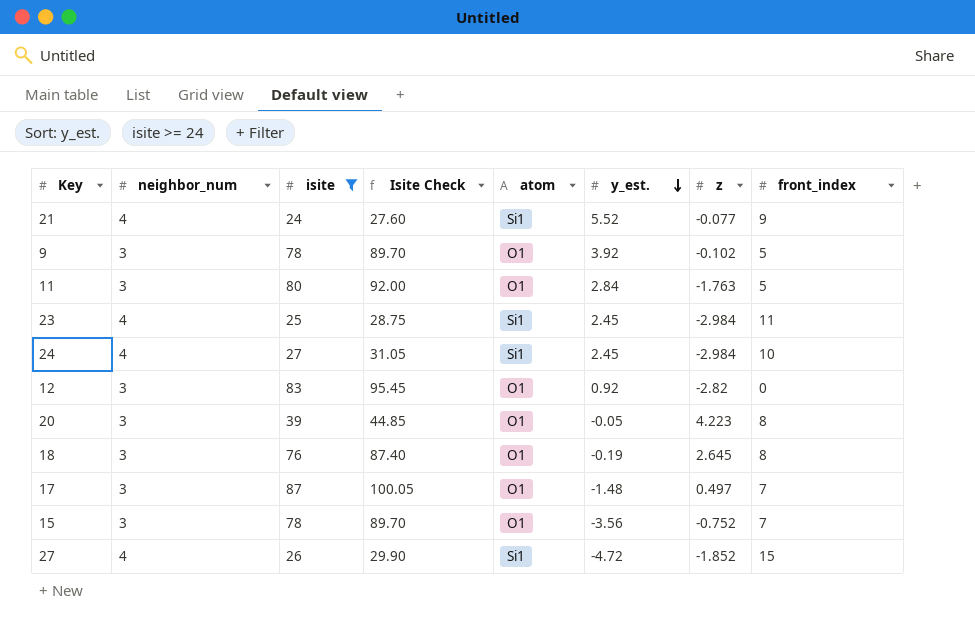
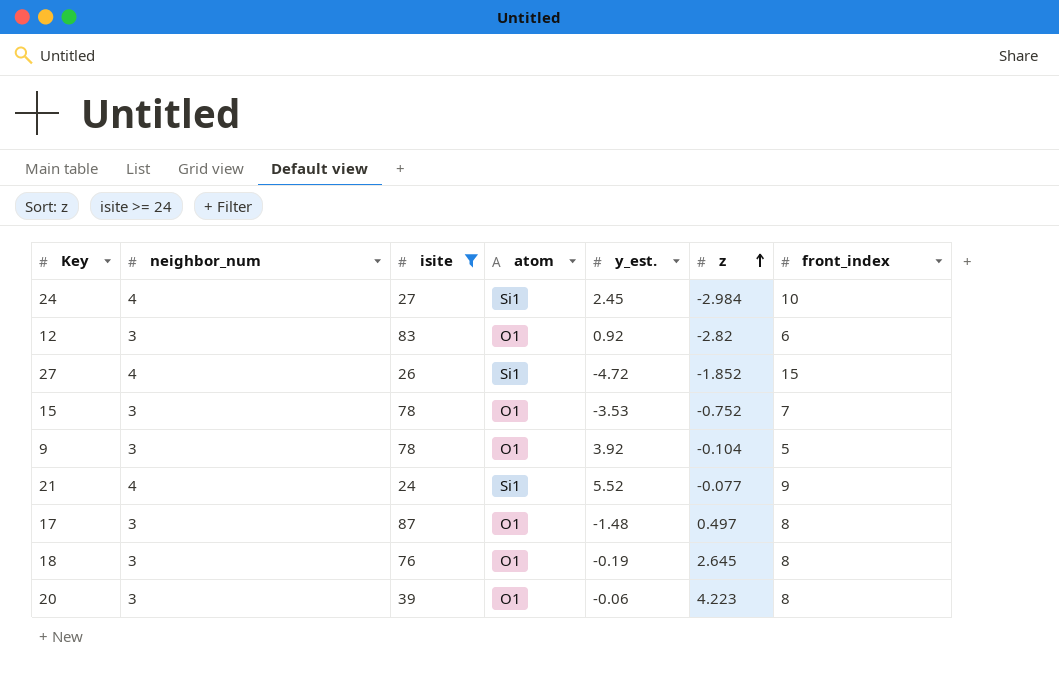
row order: y_est. descending -> z ascending
column Isite Check | formula: [isite] * 1.15 -> none
row 11: 3 | 80 | 92.00 | O1 | 2.84 | -1.763 | 5 -> none
row 23: 4 | 25 | 28.75 | Si1 | 2.45 | -2.984 | 11 -> none
12 | front_index: 0 -> 6
15 | y_est.: -3.56 -> -3.53
9 | z: -0.102 -> -0.104
17 | front_index: 7 -> 8
20 | y_est.: -0.05 -> -0.06

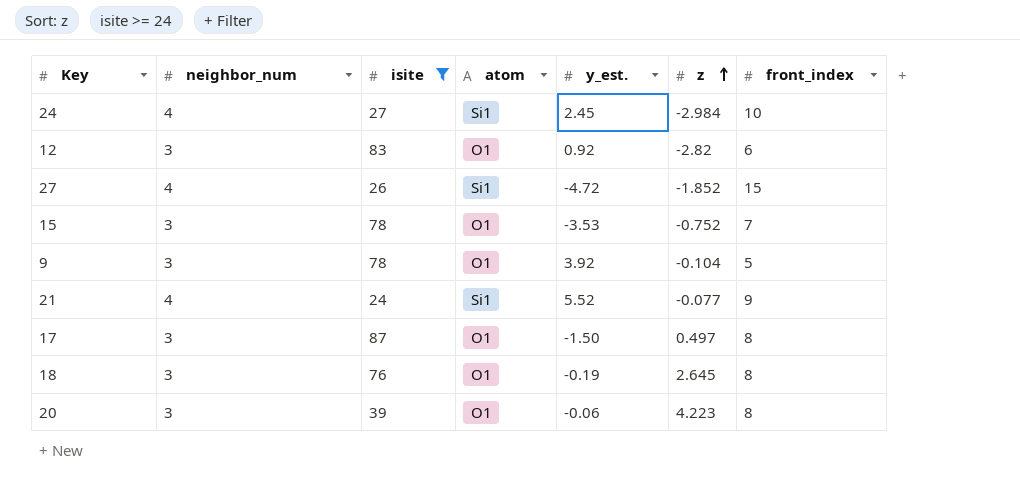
17 | y_est.: -1.48 -> -1.50

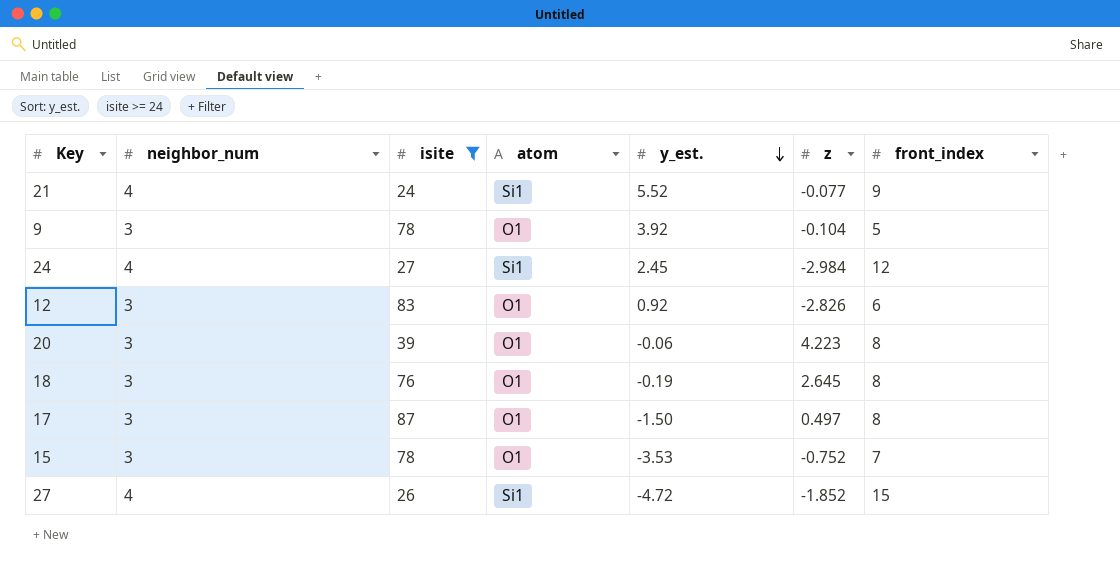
row order: z ascending -> y_est. descending
24 | front_index: 10 -> 12
12 | z: -2.82 -> -2.826

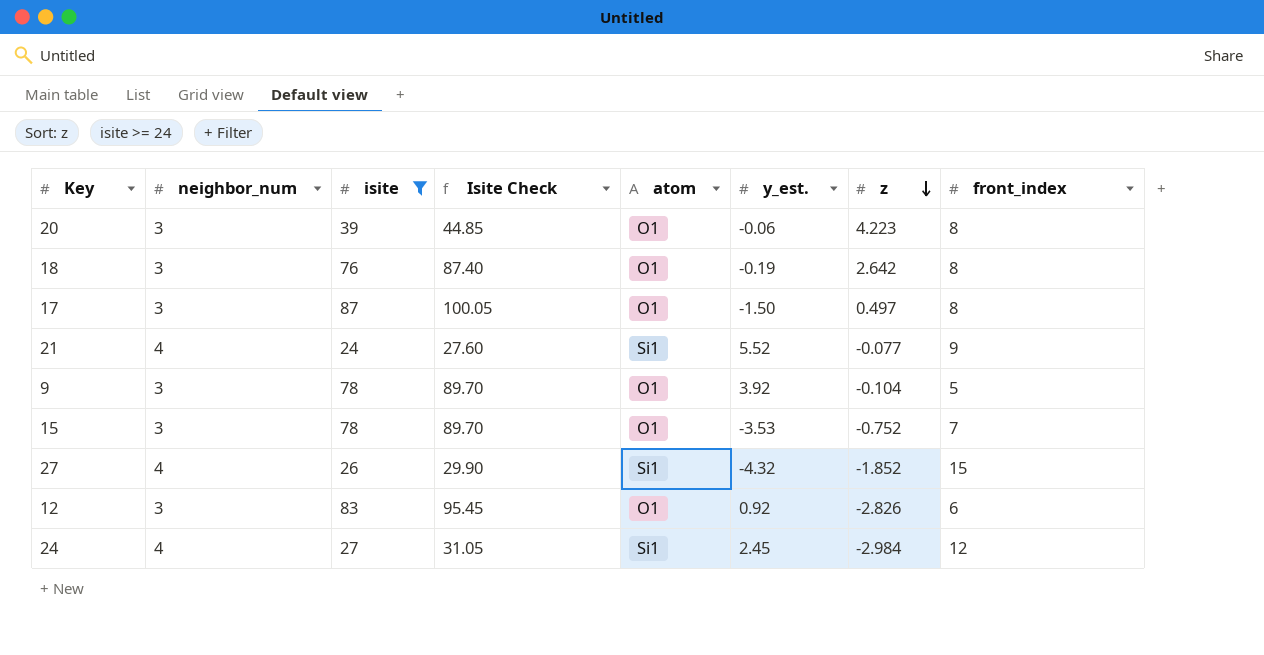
row order: y_est. descending -> z descending
column Isite Check | formula: none -> [isite] * 1.15
18 | z: 2.645 -> 2.642
27 | y_est.: -4.72 -> -4.32

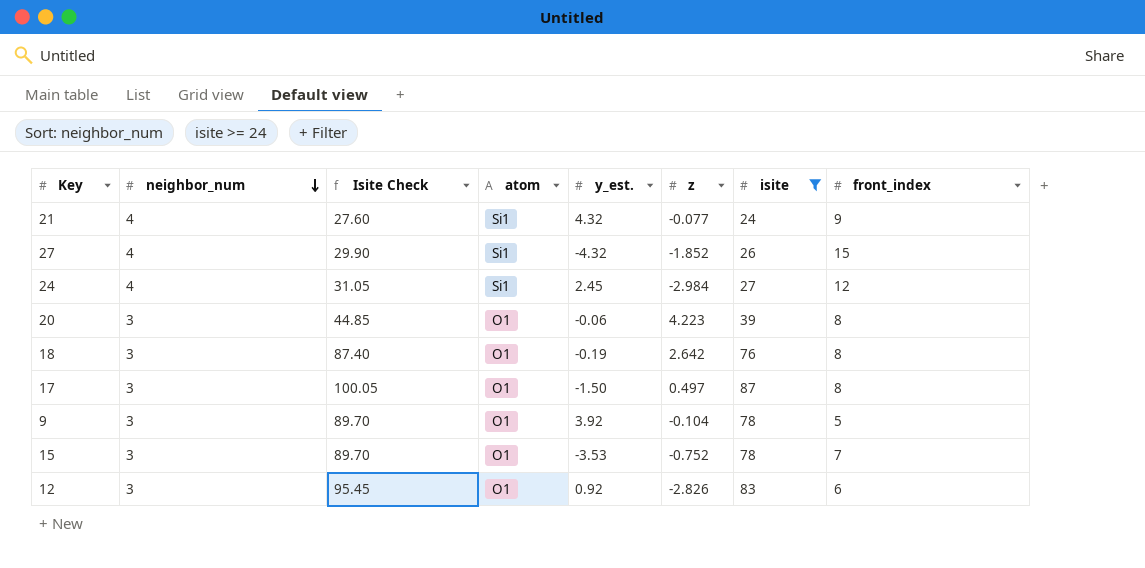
row order: z descending -> neighbor_num descending
column isite | position: 3 -> 7
21 | y_est.: 5.52 -> 4.32

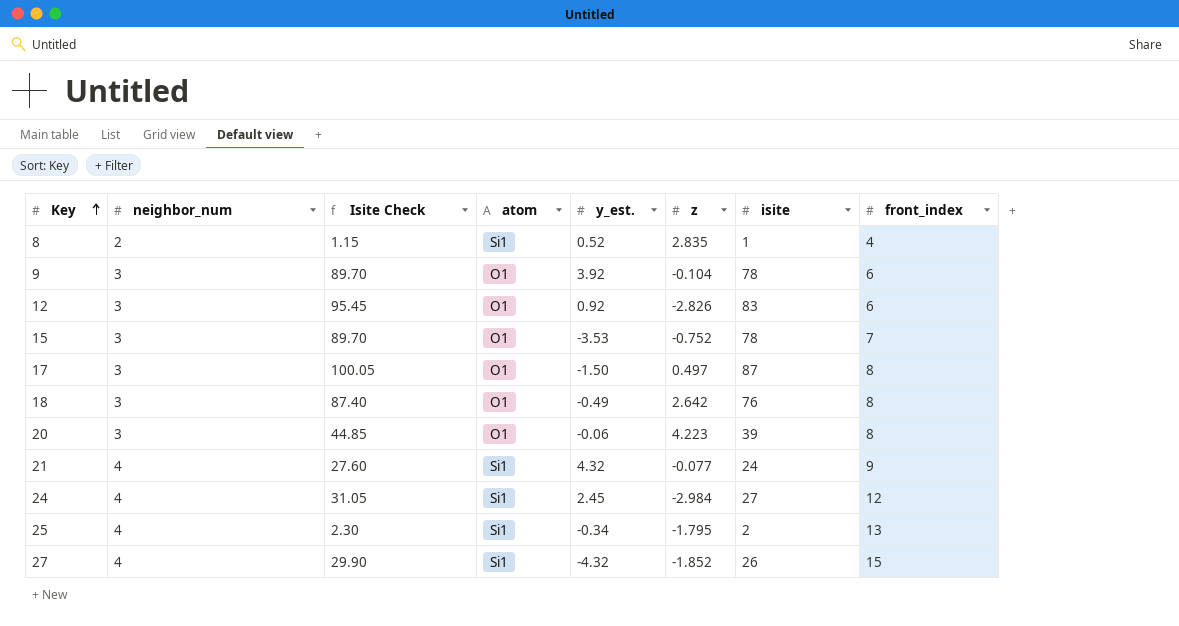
filter: isite >= 24 -> none
row order: neighbor_num descending -> Key ascending
9 | front_index: 5 -> 6
18 | y_est.: -0.19 -> -0.49

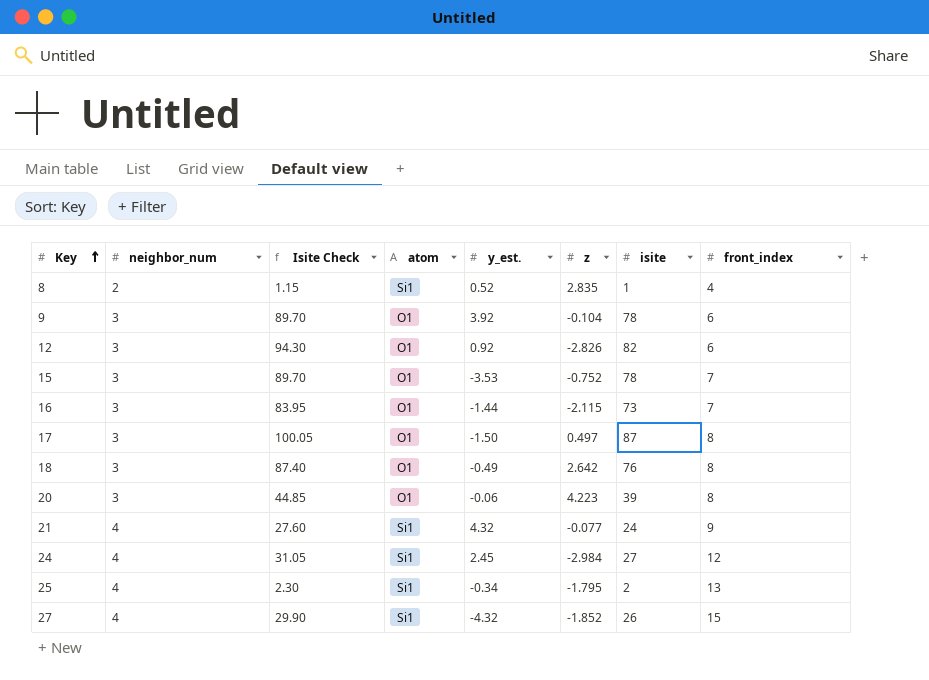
12 | Isite Check: 95.45 -> 94.30
12 | isite: 83 -> 82
row 16: none -> 3 | 83.95 | O1 | -1.44 | -2.115 | 73 | 7

